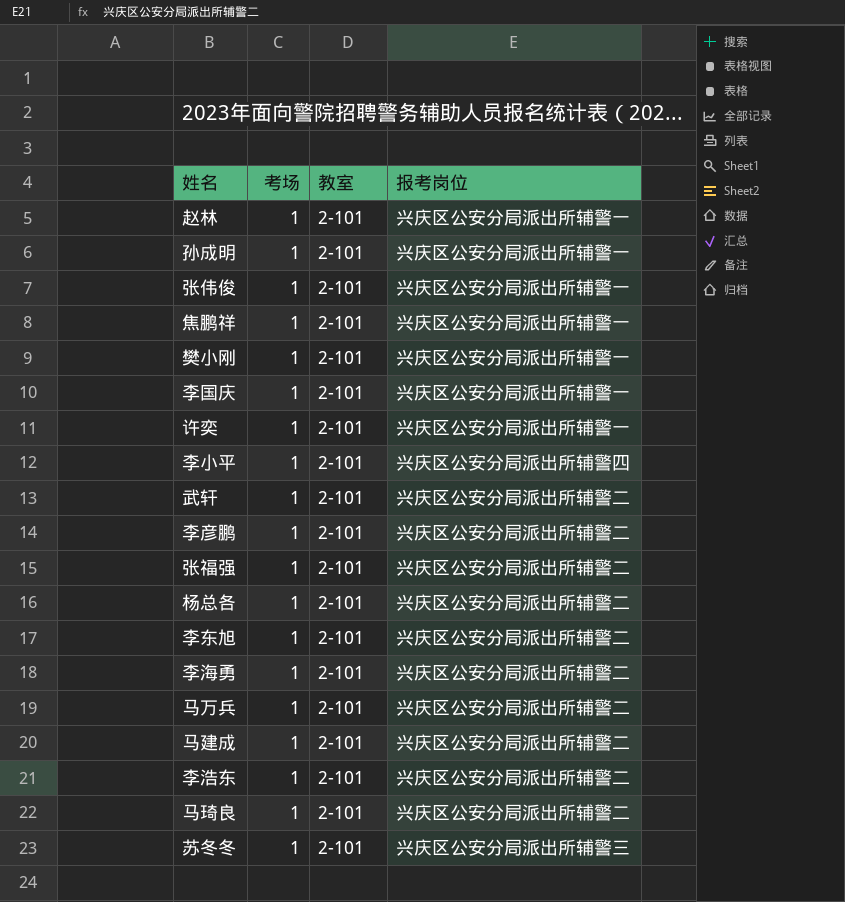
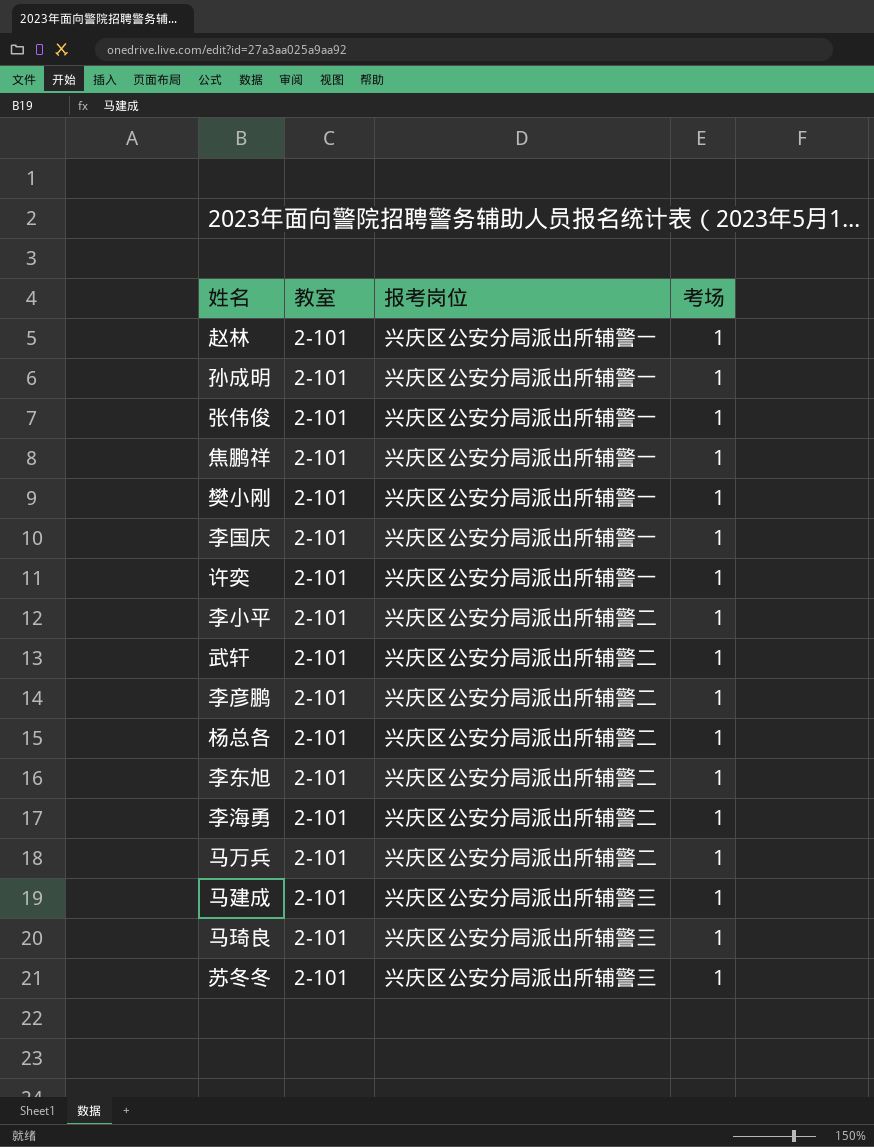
column 考场 | position: 2 -> 4
row 张福强: 1 | 2-101 | 兴庆区公安分局派出所辅警二 -> none
row 李浩东: 1 | 2-101 | 兴庆区公安分局派出所辅警二 -> none
李小平 | 报考岗位: 兴庆区公安分局派出所辅警四 -> 兴庆区公安分局派出所辅警二
马建成 | 报考岗位: 兴庆区公安分局派出所辅警二 -> 兴庆区公安分局派出所辅警三
马琦良 | 报考岗位: 兴庆区公安分局派出所辅警二 -> 兴庆区公安分局派出所辅警三

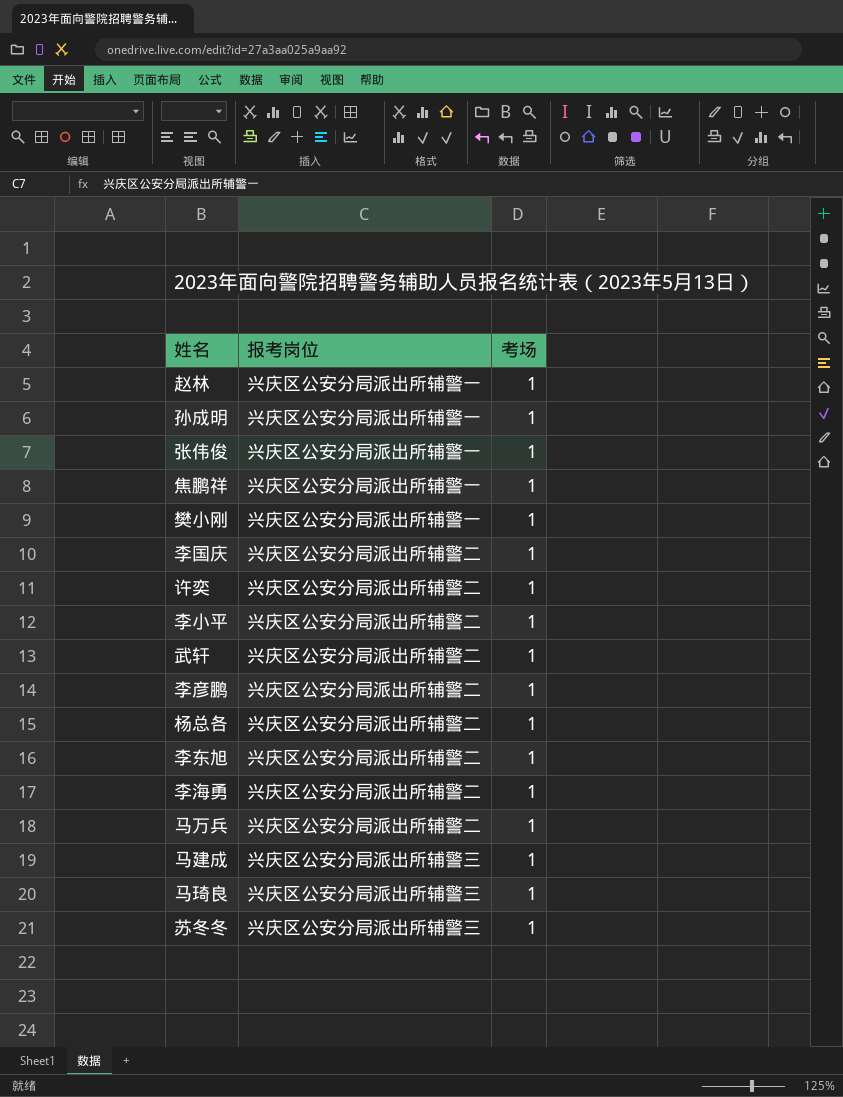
column 教室 | position: 2 -> none
李国庆 | 报考岗位: 兴庆区公安分局派出所辅警一 -> 兴庆区公安分局派出所辅警二
许奕 | 报考岗位: 兴庆区公安分局派出所辅警一 -> 兴庆区公安分局派出所辅警二

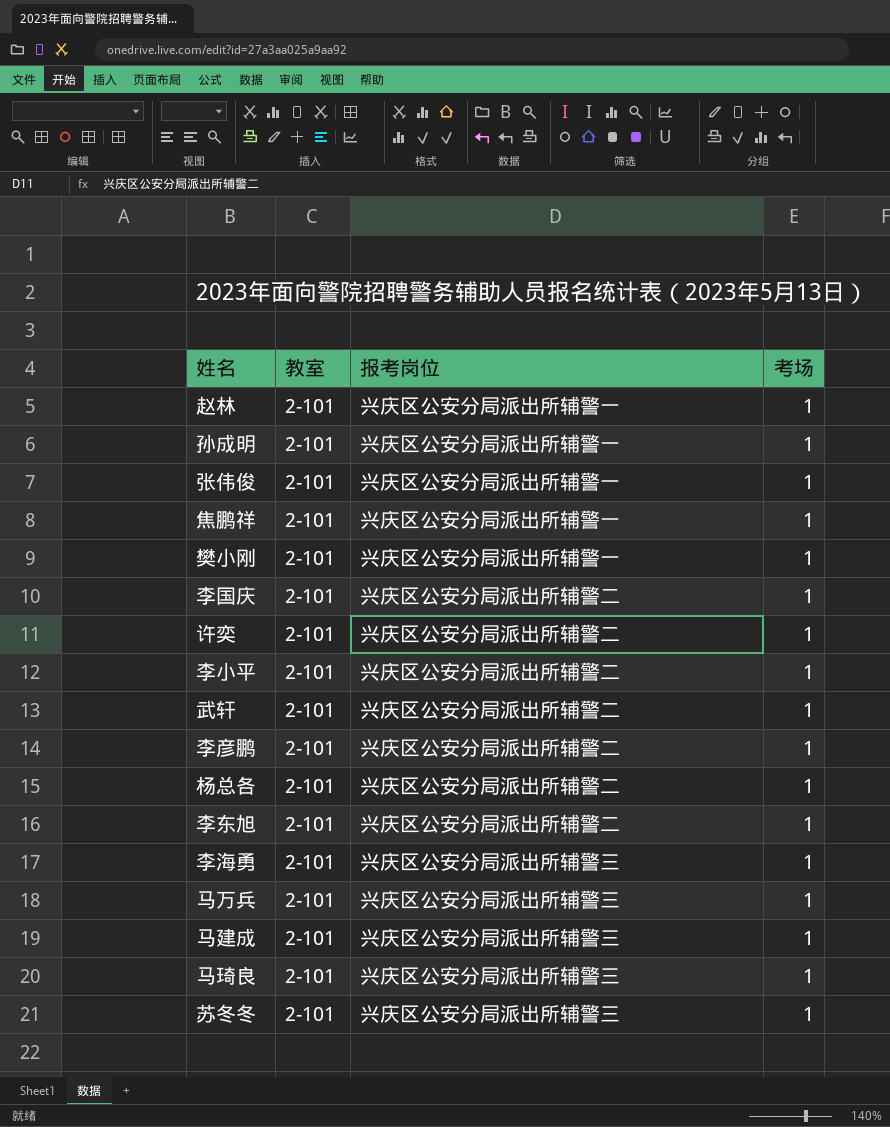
column 教室 | position: none -> 2
李海勇 | 报考岗位: 兴庆区公安分局派出所辅警二 -> 兴庆区公安分局派出所辅警三
马万兵 | 报考岗位: 兴庆区公安分局派出所辅警二 -> 兴庆区公安分局派出所辅警三

